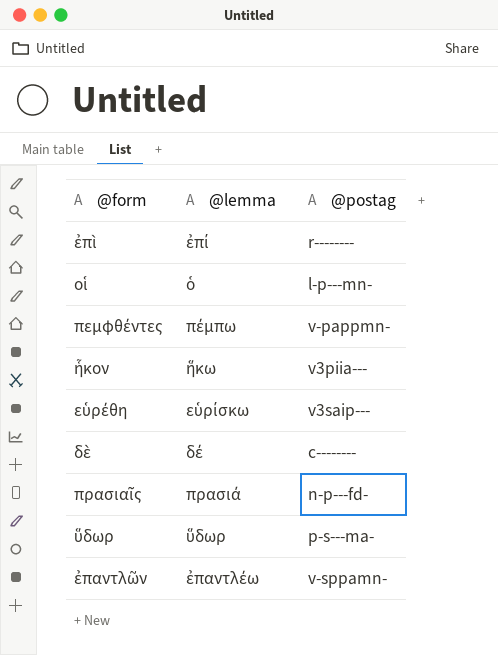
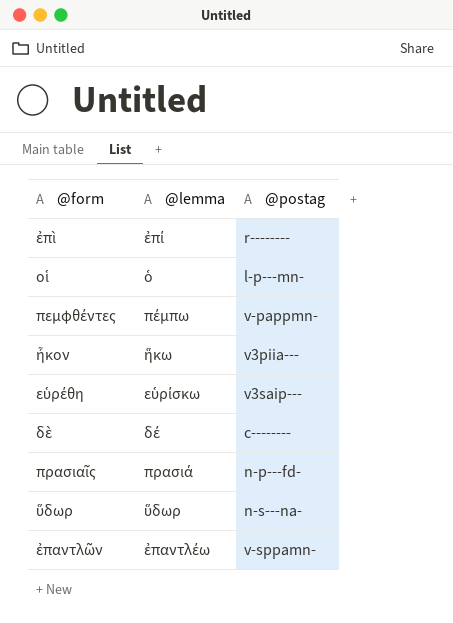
ὕδωρ | @postag: p-s---ma- -> n-s---na-

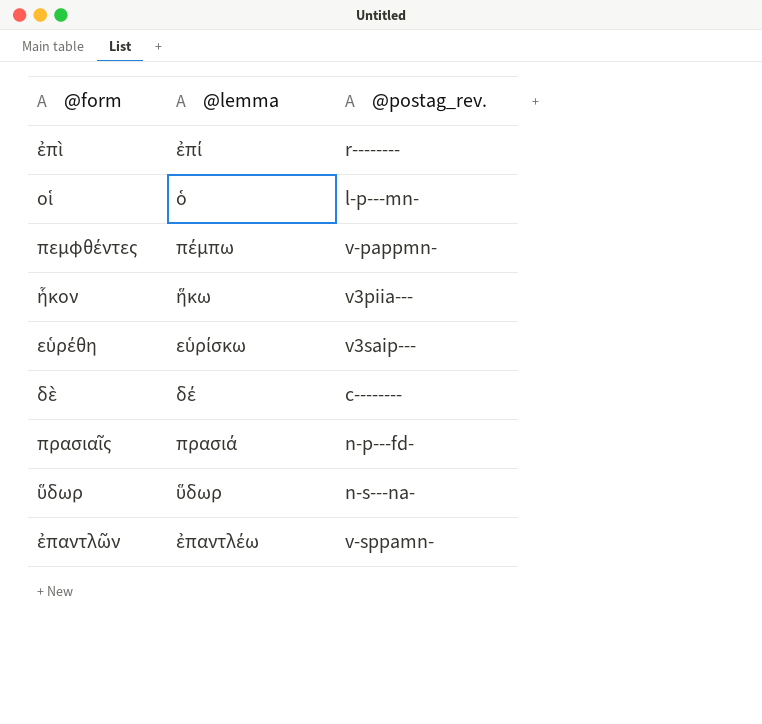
column name: @postag -> @postag_rev.

